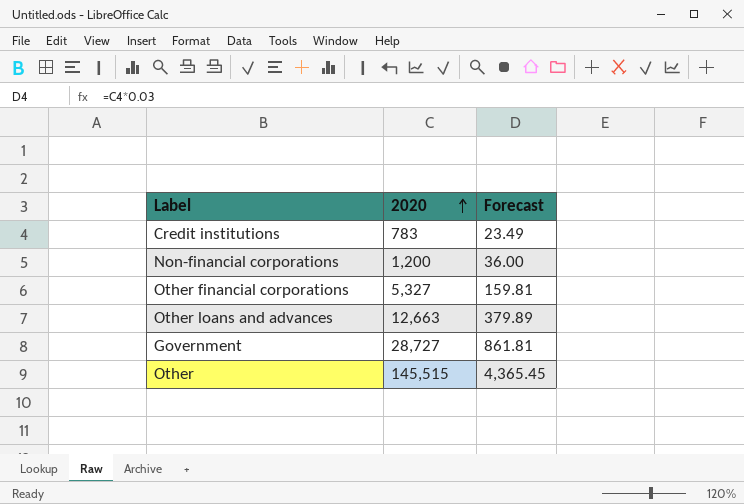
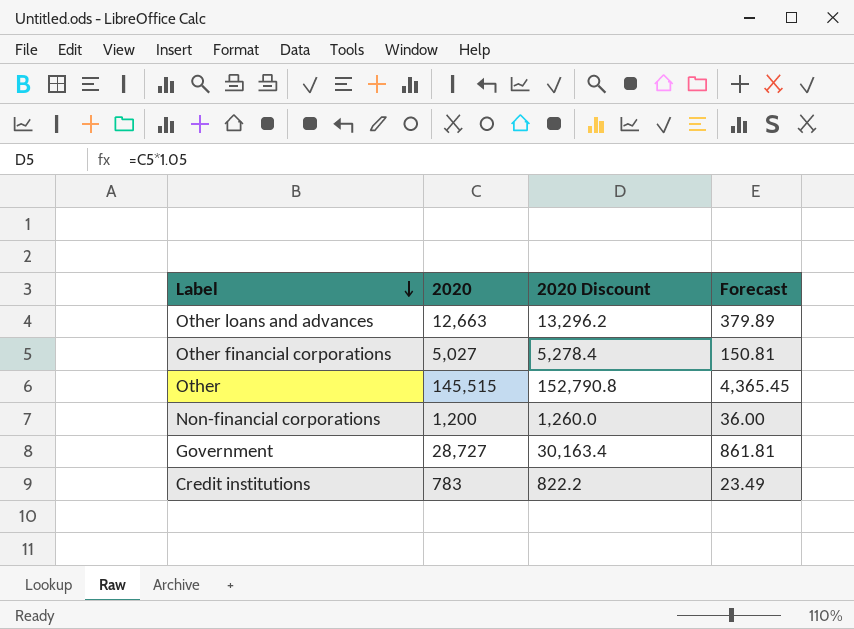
row order: 2020 ascending -> Label descending
column 2020 Discount | formula: none -> [2020] * 1.05
Other financial corporations | 2020: 5,327 -> 5,027
Other financial corporations | Forecast: 159.81 -> 150.81

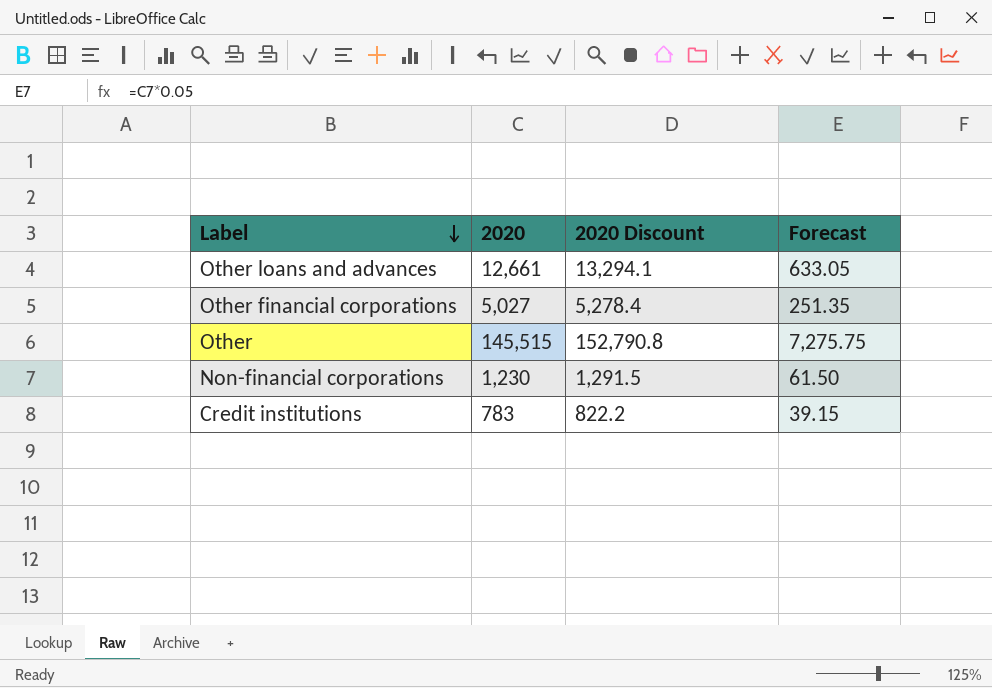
column Forecast | formula: [2020] * 0.03 -> [2020] * 0.05
row Government: 28,727 | 30,163.4 | 861.81 -> none
Other loans and advances | 2020: 12,663 -> 12,661
Other loans and advances | 2020 Discount: 13,296.2 -> 13,294.1
Non-financial corporations | 2020: 1,200 -> 1,230
Non-financial corporations | 2020 Discount: 1,260.0 -> 1,291.5

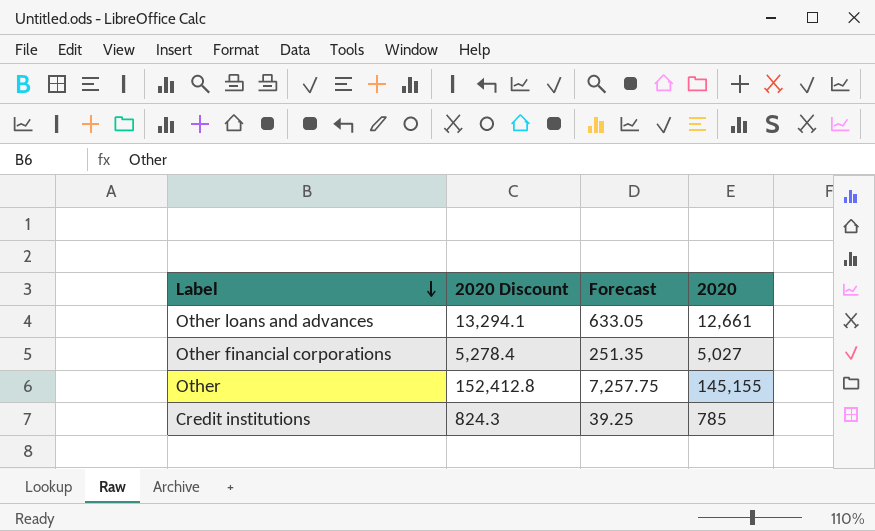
column 2020 | position: 2 -> 4
row Non-financial corporations: 1,230 | 1,291.5 | 61.50 -> none
Other | 2020 Discount: 152,790.8 -> 152,412.8
Other | Forecast: 7,275.75 -> 7,257.75
Other | 2020: 145,515 -> 145,155
Credit institutions | 2020 Discount: 822.2 -> 824.3
Credit institutions | Forecast: 39.15 -> 39.25
Credit institutions | 2020: 783 -> 785

